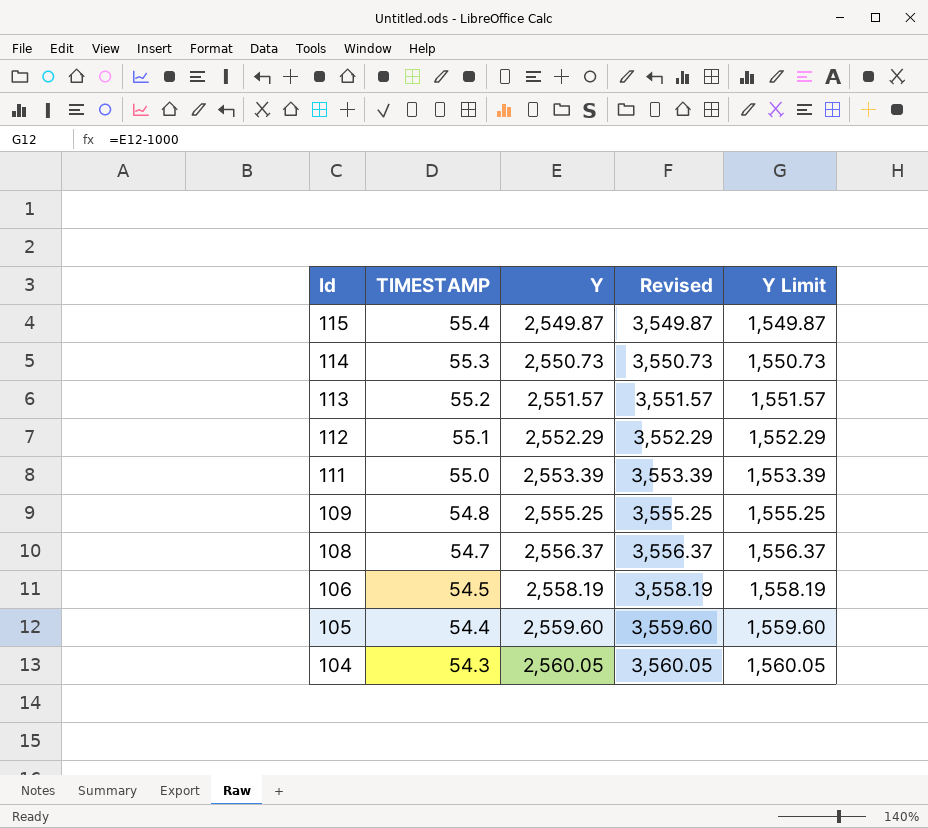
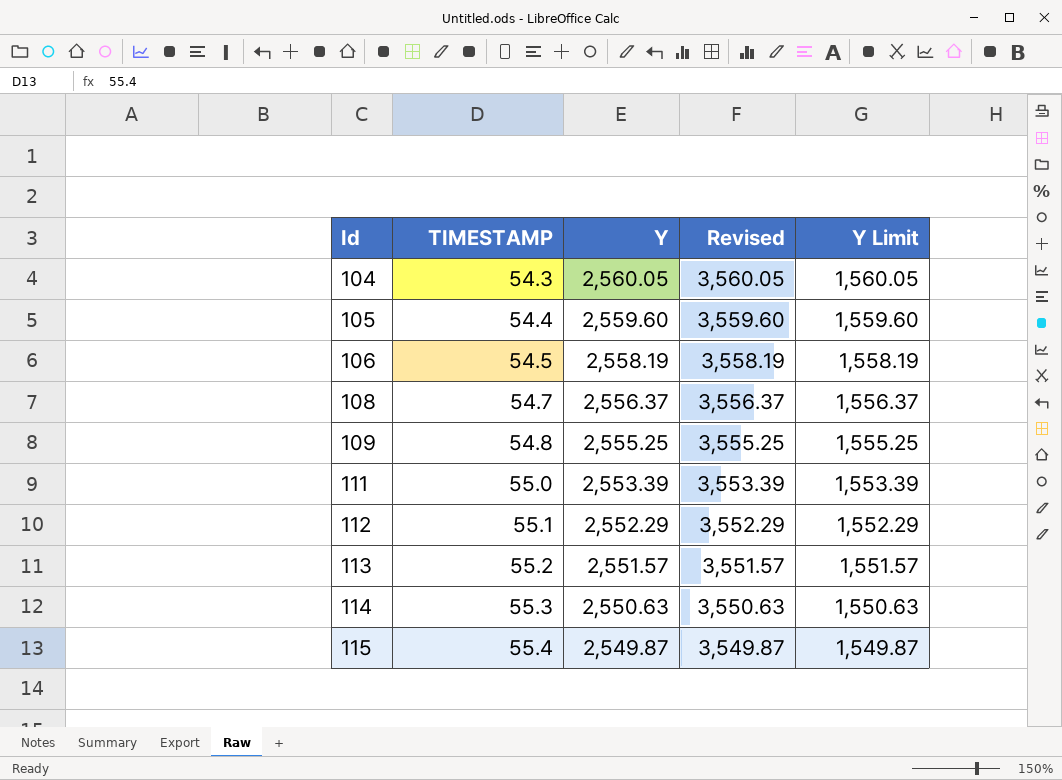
row order: Id descending -> Id ascending
114 | Y: 2,550.73 -> 2,550.63
114 | Revised: 3,550.73 -> 3,550.63
114 | Y Limit: 1,550.73 -> 1,550.63

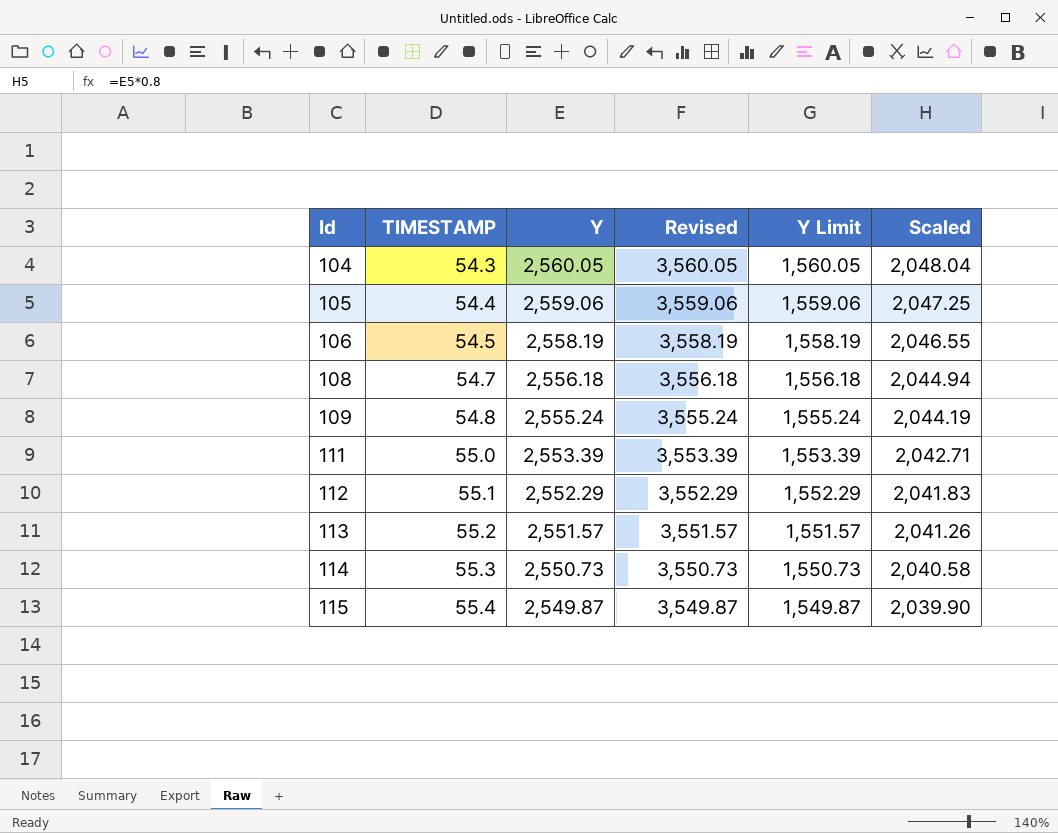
column Scaled | formula: none -> [Y] * 0.8
105 | Y: 2,559.60 -> 2,559.06
105 | Revised: 3,559.60 -> 3,559.06
105 | Y Limit: 1,559.60 -> 1,559.06
108 | Y: 2,556.37 -> 2,556.18
108 | Revised: 3,556.37 -> 3,556.18
108 | Y Limit: 1,556.37 -> 1,556.18
109 | Y: 2,555.25 -> 2,555.24
109 | Revised: 3,555.25 -> 3,555.24
109 | Y Limit: 1,555.25 -> 1,555.24
114 | Y: 2,550.63 -> 2,550.73
114 | Revised: 3,550.63 -> 3,550.73
114 | Y Limit: 1,550.63 -> 1,550.73

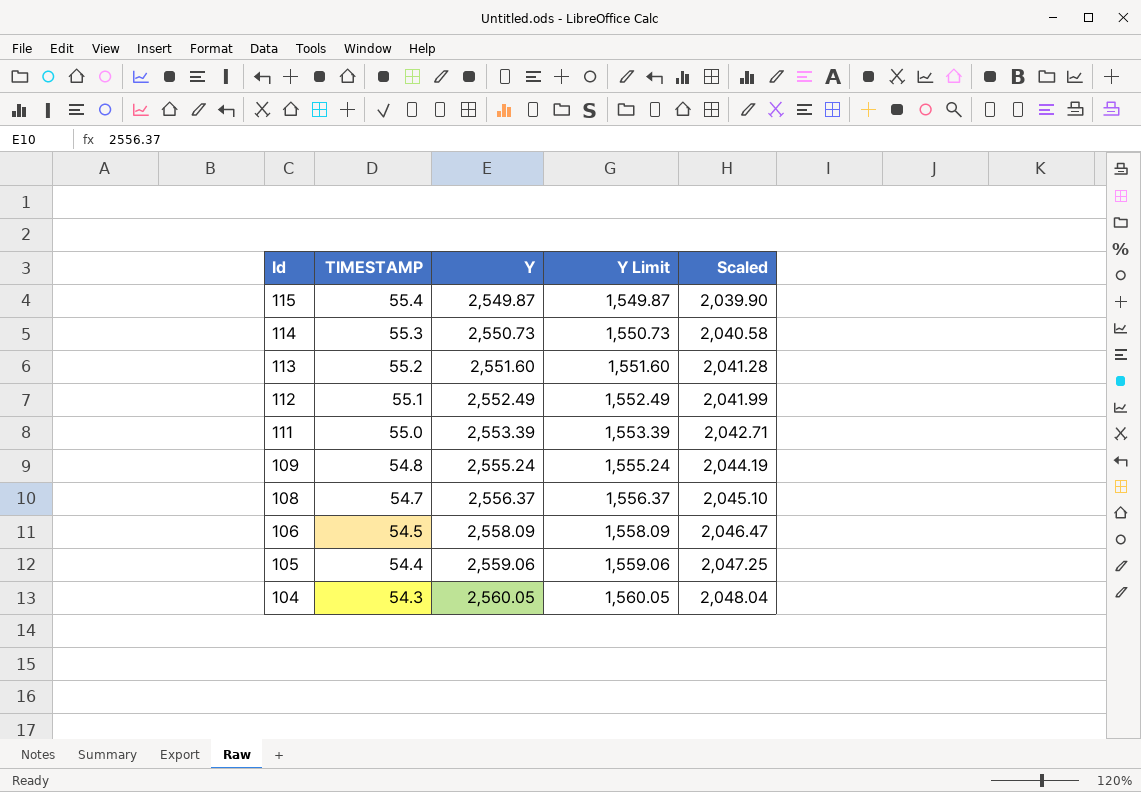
row order: Id ascending -> Id descending
column Revised | formula: [Y] + 1000 -> none
113 | Y: 2,551.57 -> 2,551.60
113 | Y Limit: 1,551.57 -> 1,551.60
113 | Scaled: 2,041.26 -> 2,041.28
112 | Y: 2,552.29 -> 2,552.49
112 | Y Limit: 1,552.29 -> 1,552.49
112 | Scaled: 2,041.83 -> 2,041.99
108 | Y: 2,556.18 -> 2,556.37
108 | Y Limit: 1,556.18 -> 1,556.37
108 | Scaled: 2,044.94 -> 2,045.10
106 | Y: 2,558.19 -> 2,558.09
106 | Y Limit: 1,558.19 -> 1,558.09
106 | Scaled: 2,046.55 -> 2,046.47

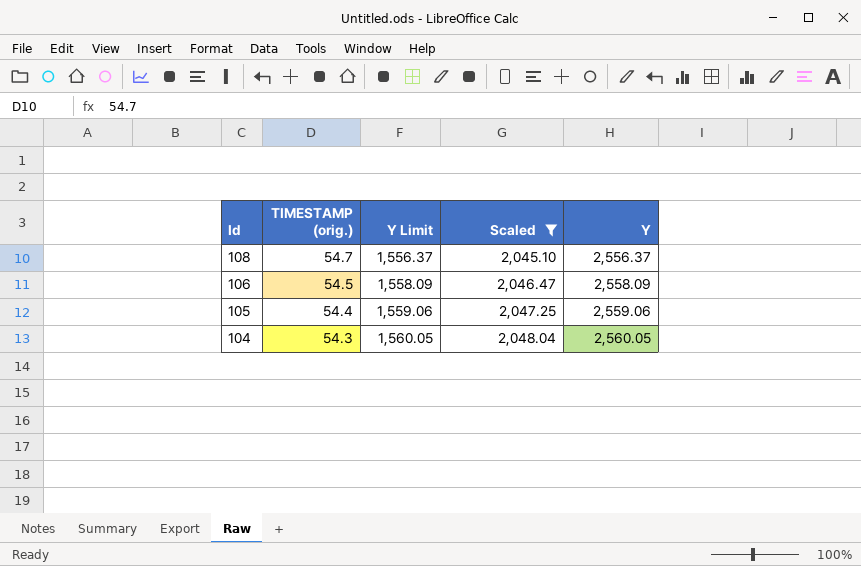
filter: none -> Scaled >= 2,045.10
column name: TIMESTAMP -> TIMESTAMP (orig.)
column Y | position: 3 -> 5

